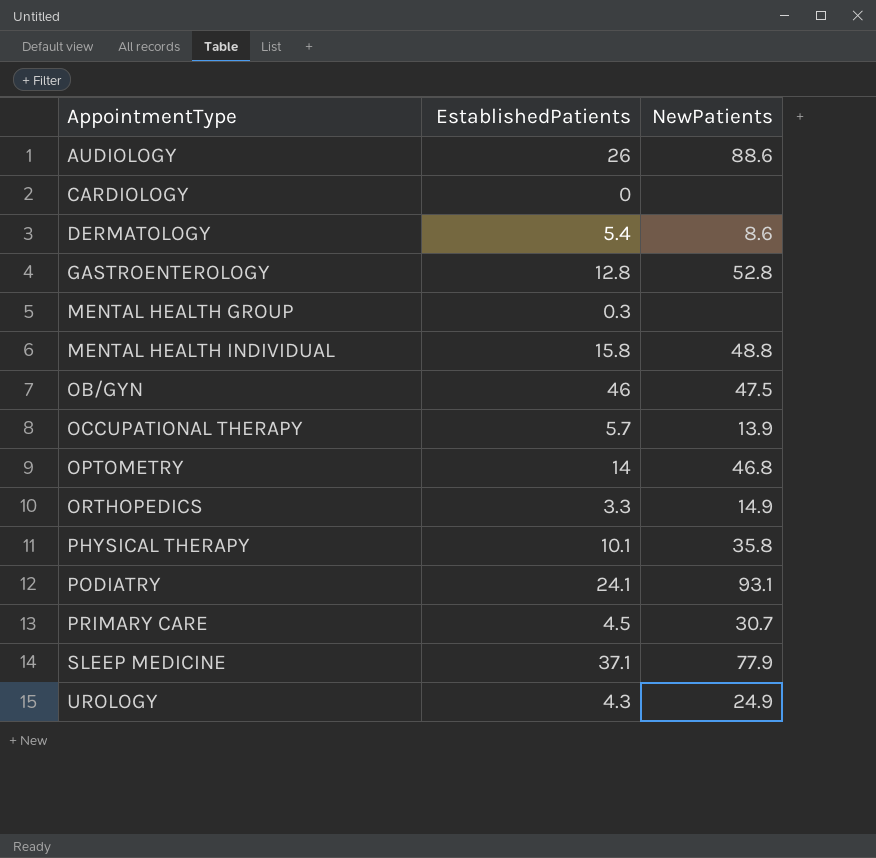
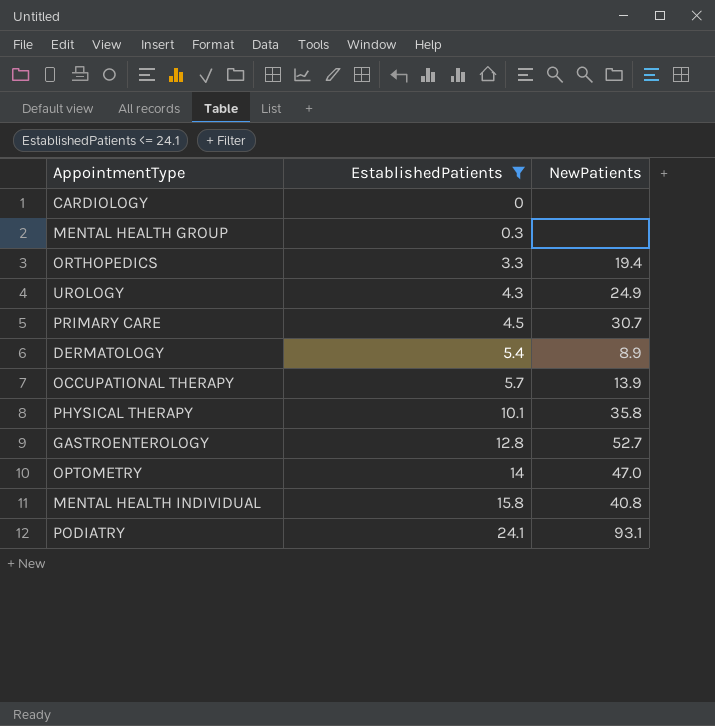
filter: none -> EstablishedPatients <= 24.1
row order: AppointmentType ascending -> EstablishedPatients ascending
ORTHOPEDICS | NewPatients: 14.9 -> 19.4
DERMATOLOGY | NewPatients: 8.6 -> 8.9
GASTROENTEROLOGY | NewPatients: 52.8 -> 52.7
OPTOMETRY | NewPatients: 46.8 -> 47.0
MENTAL HEALTH INDIVIDUAL | NewPatients: 48.8 -> 40.8

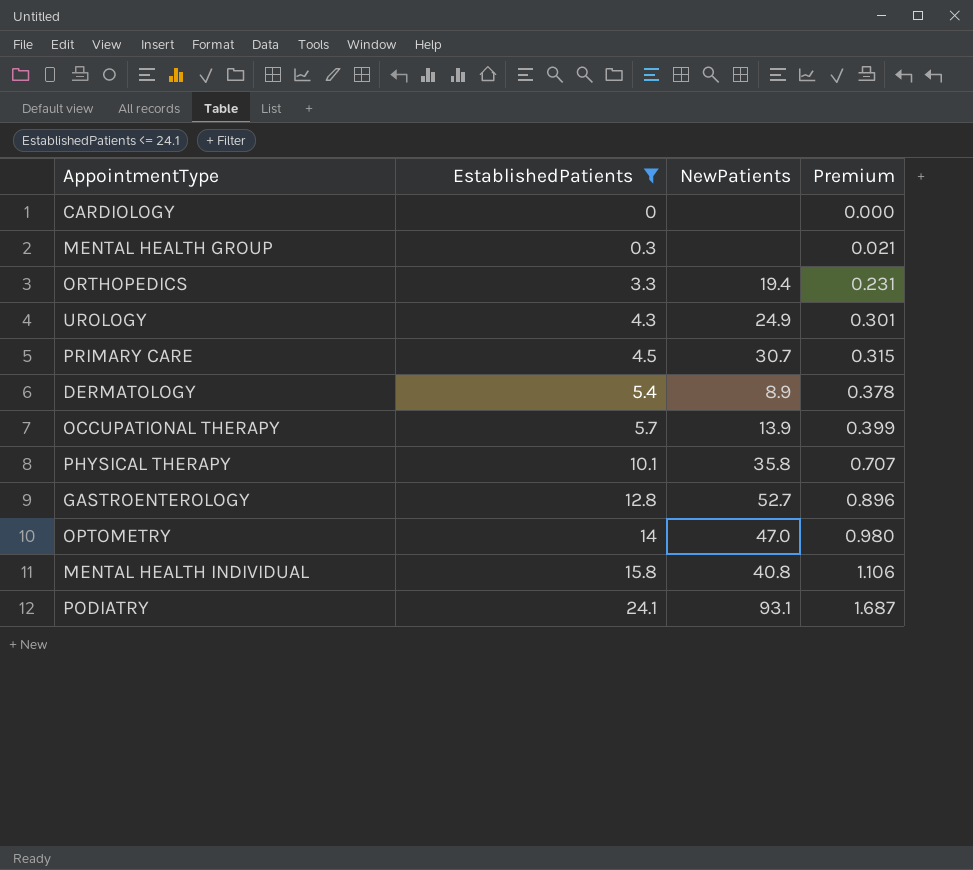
column Premium | formula: none -> [EstablishedPatients] * 0.07

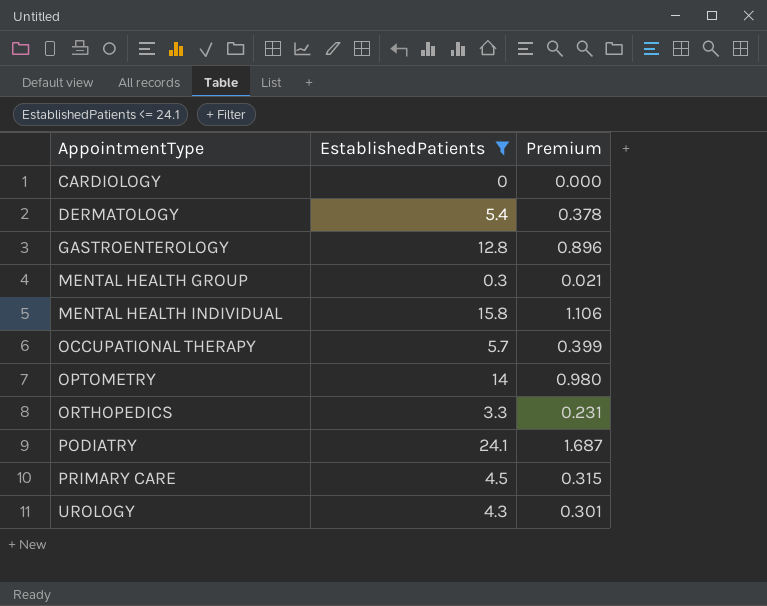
row order: EstablishedPatients ascending -> AppointmentType ascending
column NewPatients | position: 3 -> none
row PHYSICAL THERAPY: 10.1 | 35.8 | 0.707 -> none

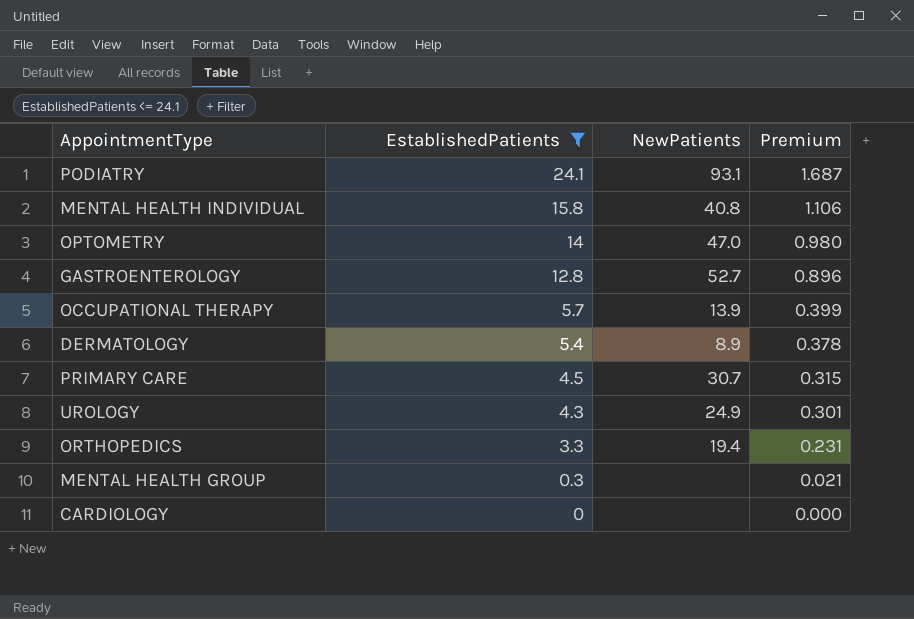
row order: AppointmentType ascending -> EstablishedPatients descending
column NewPatients | position: none -> 3

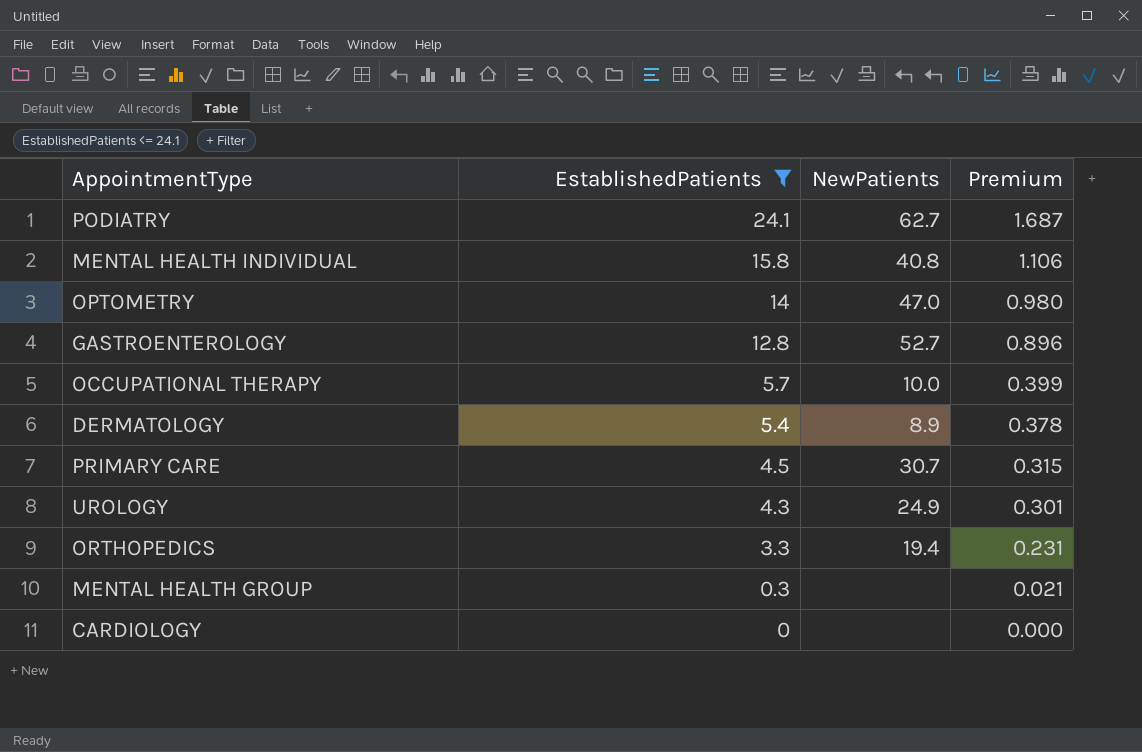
PODIATRY | NewPatients: 93.1 -> 62.7
OCCUPATIONAL THERAPY | NewPatients: 13.9 -> 10.0

